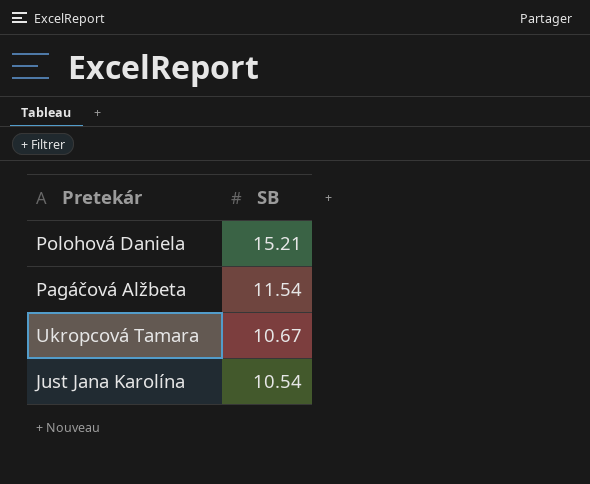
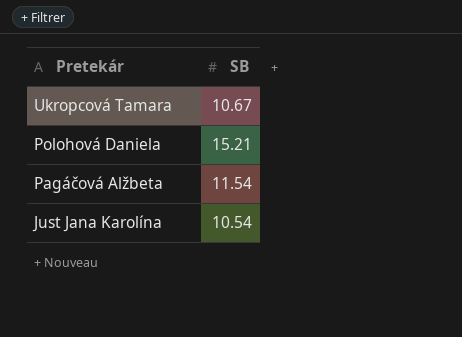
row order: SB descending -> Pretekár descending

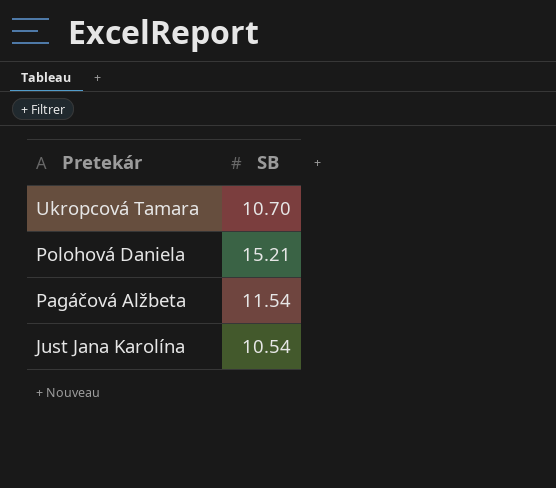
Ukropcová Tamara | SB: 10.67 -> 10.70

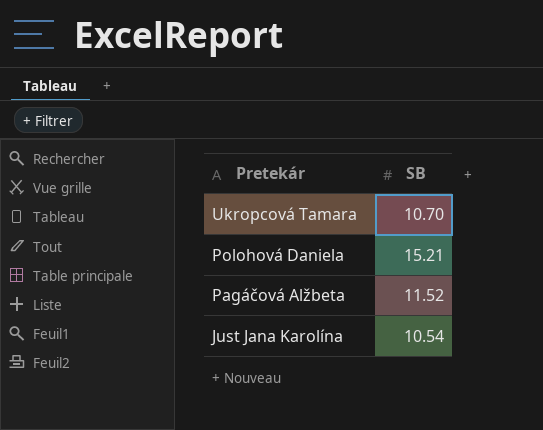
Pagáčová Alžbeta | SB: 11.54 -> 11.52

